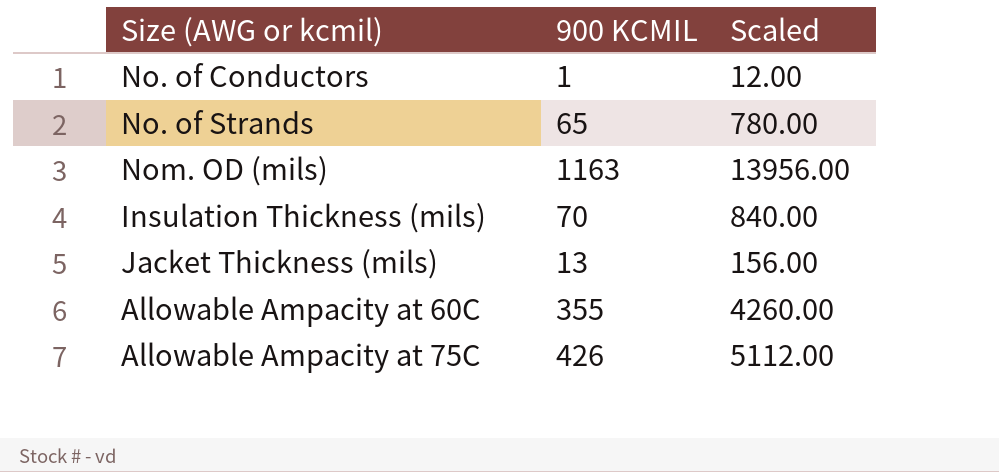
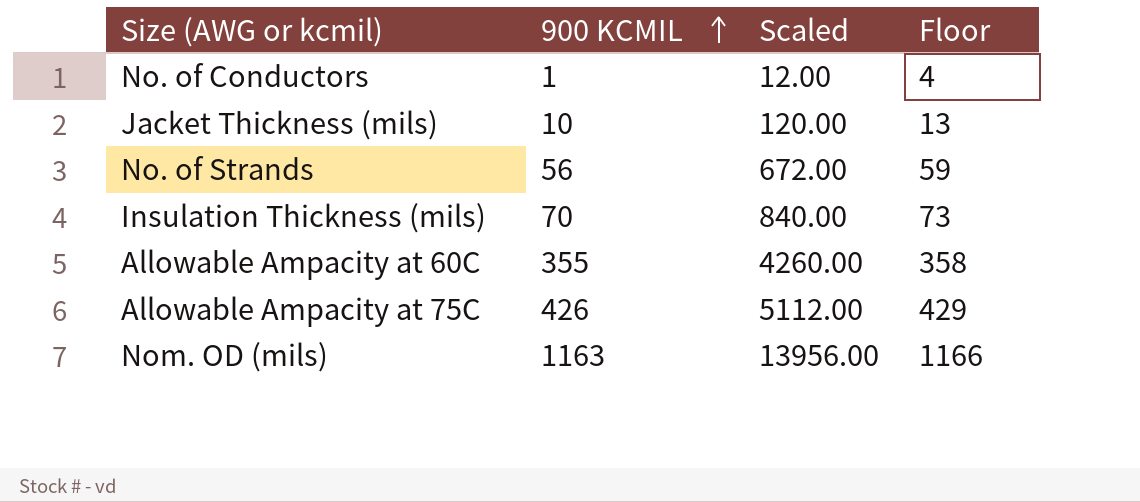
row order: none -> 900 KCMIL ascending
column Floor | formula: none -> [900 KCMIL] + 3
Jacket Thickness (mils) | 900 KCMIL: 13 -> 10
Jacket Thickness (mils) | Scaled: 156.00 -> 120.00
No. of Strands | 900 KCMIL: 65 -> 56
No. of Strands | Scaled: 780.00 -> 672.00

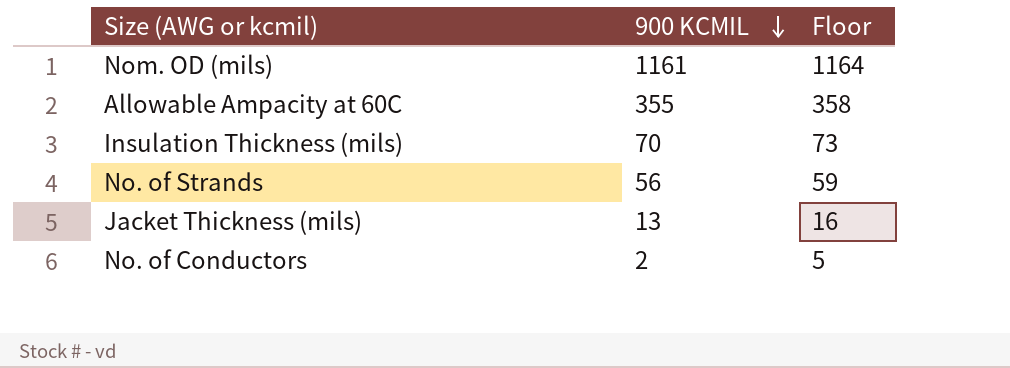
row order: 900 KCMIL ascending -> 900 KCMIL descending
column Scaled | formula: [900 KCMIL] * 12 -> none
row Allowable Ampacity at 75C: 426 | 5112.00 | 429 -> none
Nom. OD (mils) | 900 KCMIL: 1163 -> 1161
Nom. OD (mils) | Floor: 1166 -> 1164
Jacket Thickness (mils) | 900 KCMIL: 10 -> 13
Jacket Thickness (mils) | Floor: 13 -> 16
No. of Conductors | 900 KCMIL: 1 -> 2
No. of Conductors | Floor: 4 -> 5

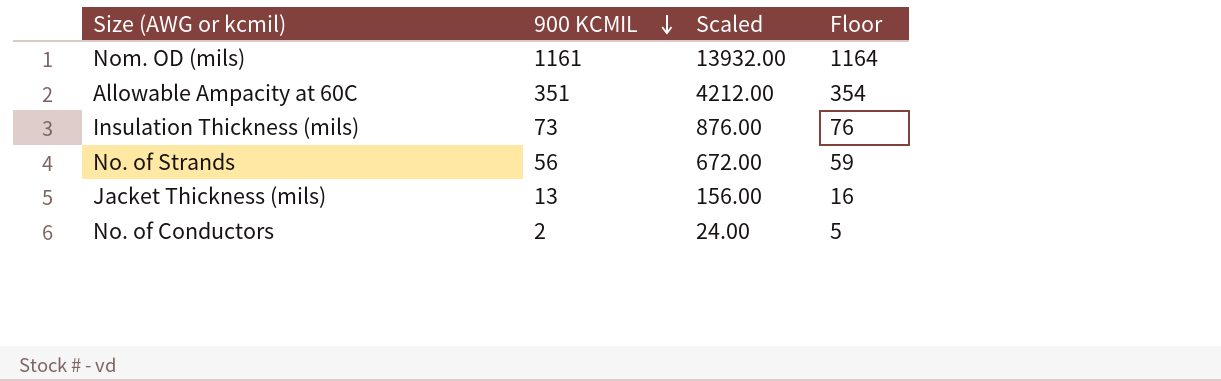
column Scaled | formula: none -> [900 KCMIL] * 12
Allowable Ampacity at 60C | 900 KCMIL: 355 -> 351
Allowable Ampacity at 60C | Floor: 358 -> 354
Insulation Thickness (mils) | 900 KCMIL: 70 -> 73
Insulation Thickness (mils) | Floor: 73 -> 76

